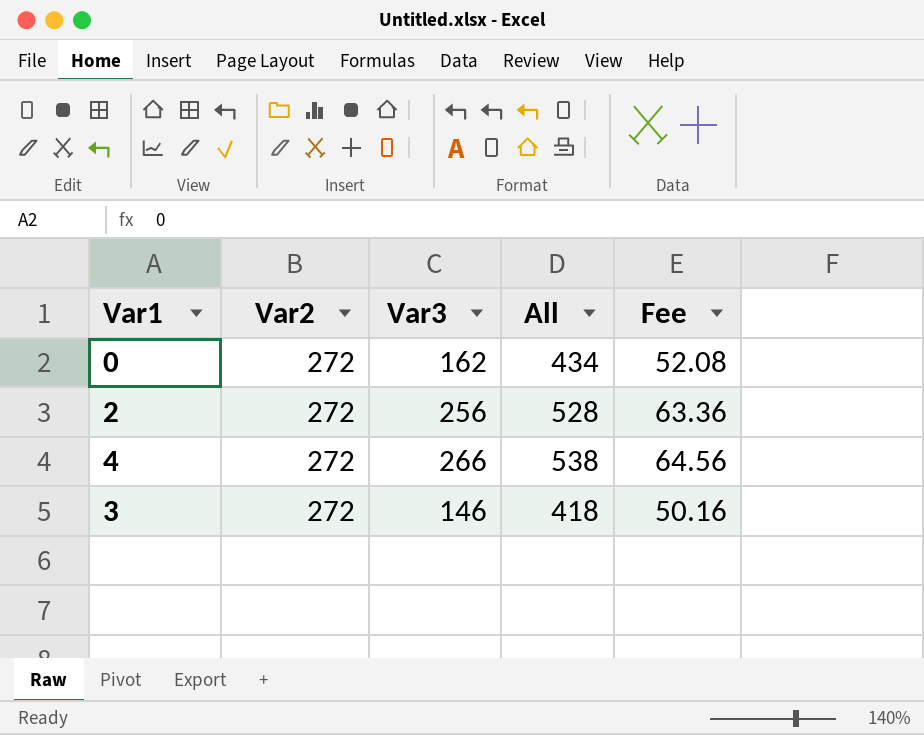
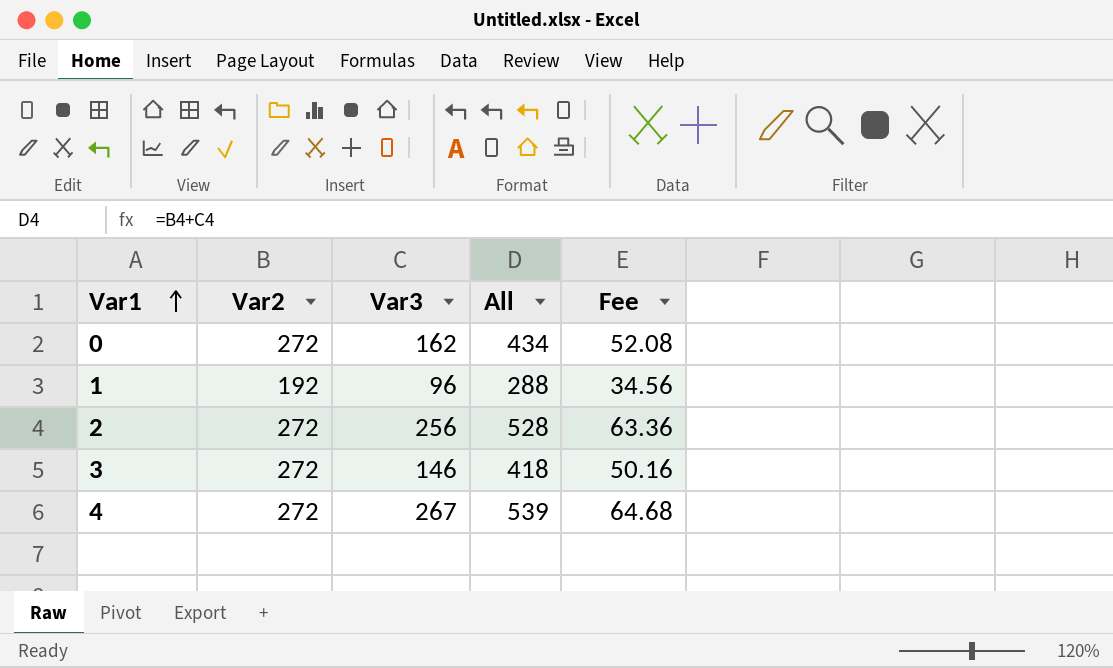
row order: none -> Var1 ascending
row 1: none -> 192 | 96 | 288 | 34.56
4 | Var3: 266 -> 267
4 | All: 538 -> 539
4 | Fee: 64.56 -> 64.68

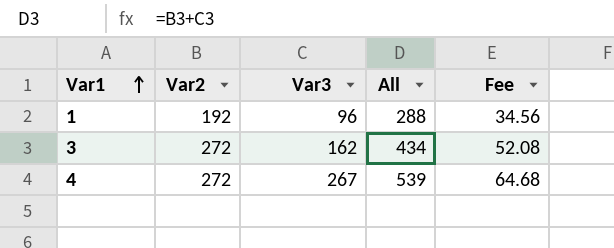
row 0: 272 | 162 | 434 | 52.08 -> none
row 2: 272 | 256 | 528 | 63.36 -> none
3 | Var3: 146 -> 162
3 | All: 418 -> 434
3 | Fee: 50.16 -> 52.08

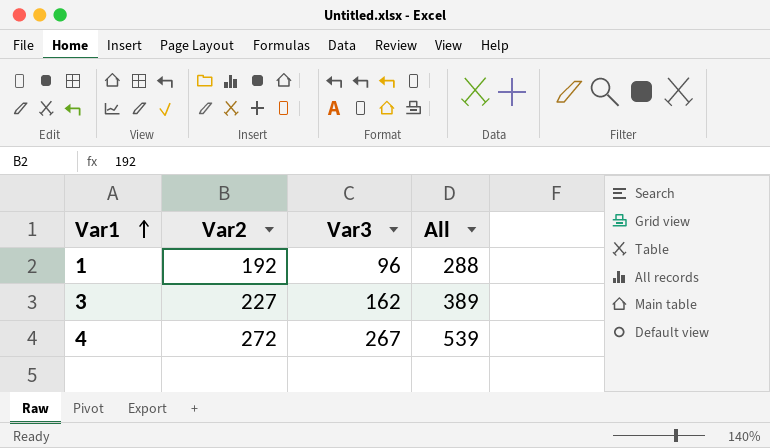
column Fee | formula: [All] * 0.12 -> none
3 | Var2: 272 -> 227
3 | All: 434 -> 389

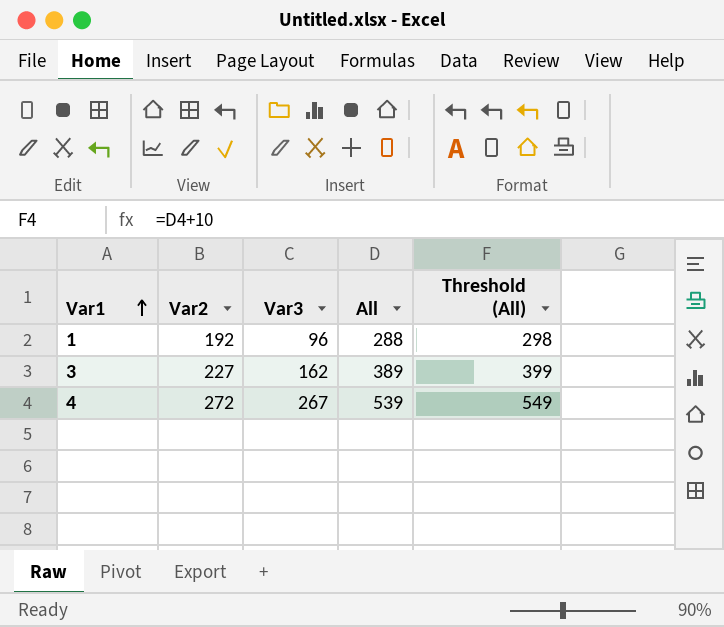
column Threshold (All) | formula: none -> [All] + 10

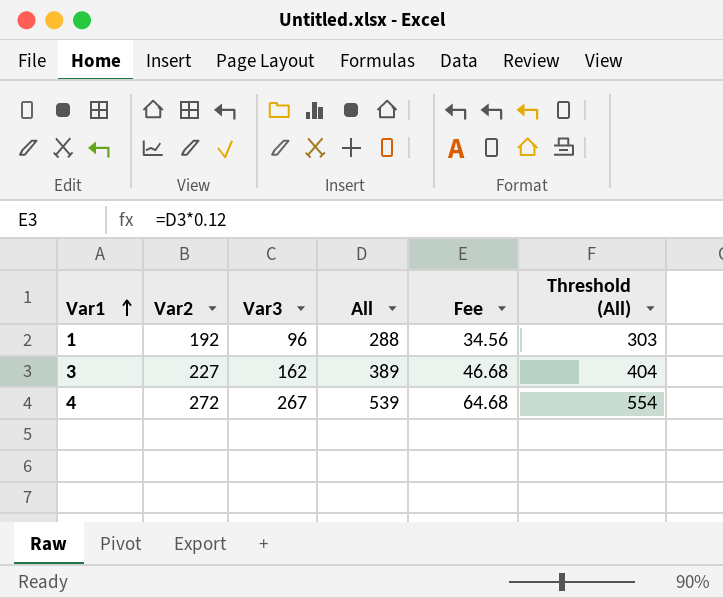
column Fee | formula: none -> [All] * 0.12
column Threshold (All) | formula: [All] + 10 -> [All] + 15

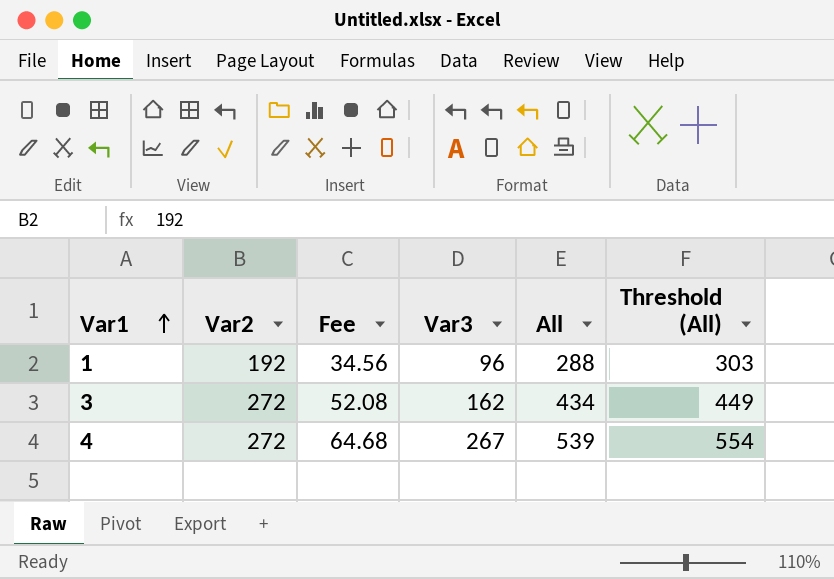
column Fee | position: 5 -> 3
3 | Var2: 227 -> 272
3 | Fee: 46.68 -> 52.08
3 | All: 389 -> 434
3 | Threshold (All): 404 -> 449

